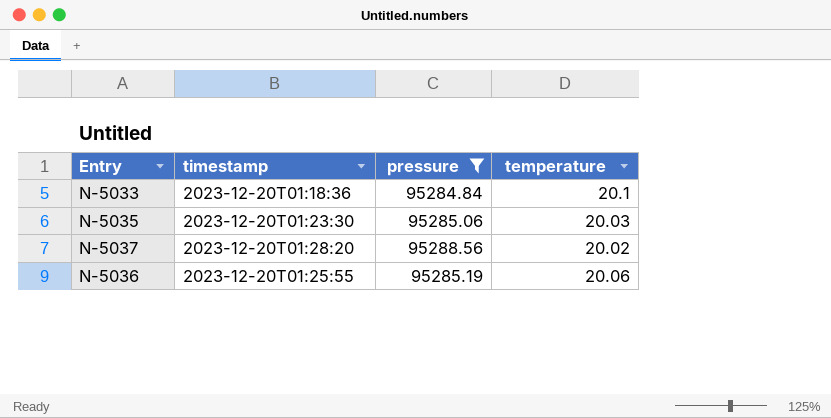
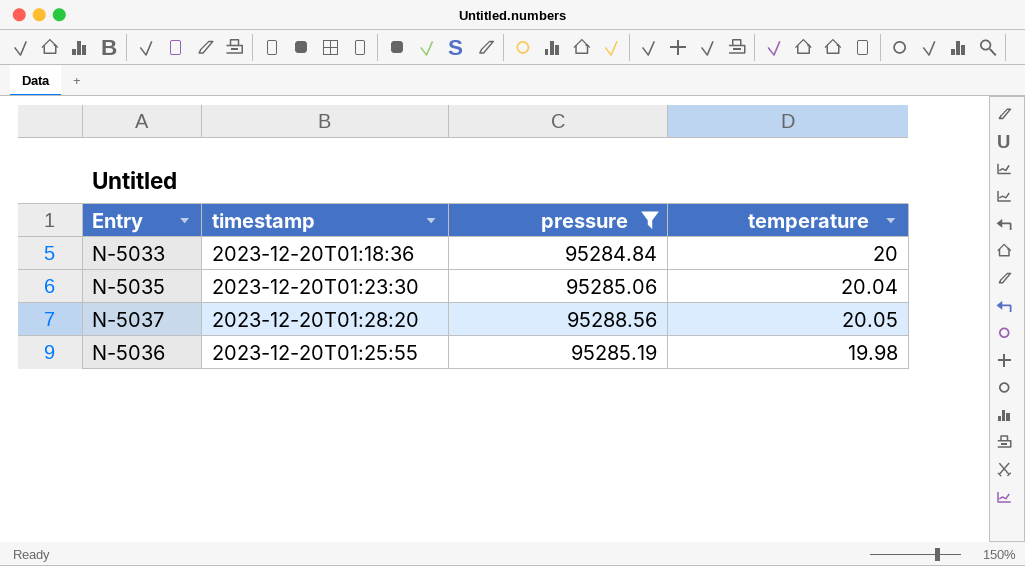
N-5033 | temperature: 20.1 -> 20
N-5035 | temperature: 20.03 -> 20.04
N-5037 | temperature: 20.02 -> 20.05
N-5036 | temperature: 20.06 -> 19.98

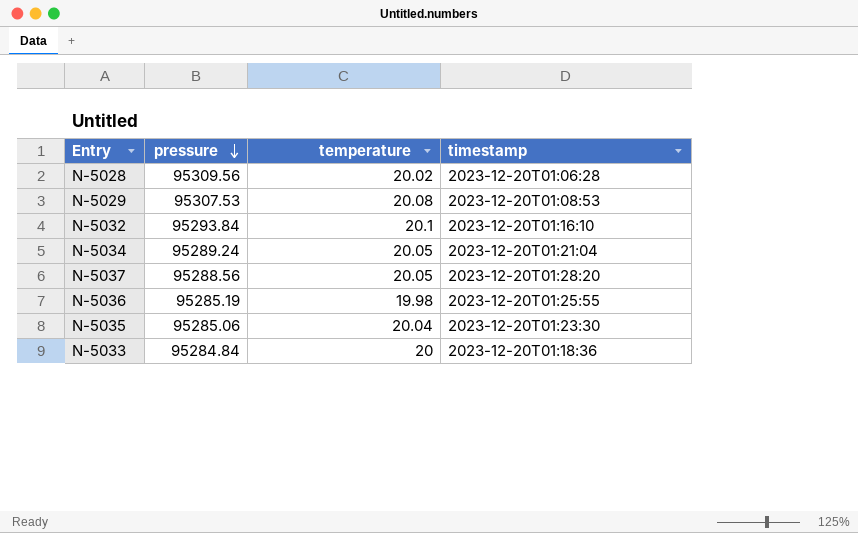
filter: pressure <= 95288.56 -> none
row order: none -> pressure descending
column timestamp | position: 2 -> 4

